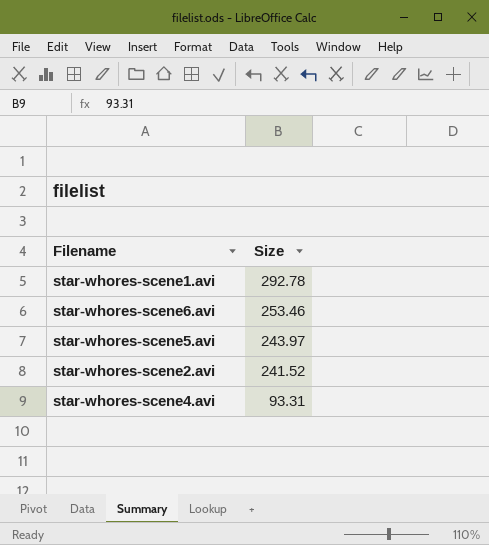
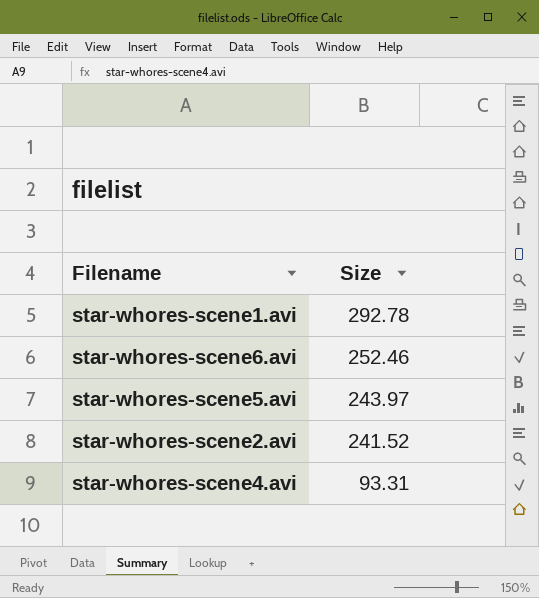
star-whores-scene6.avi | Size: 253.46 -> 252.46

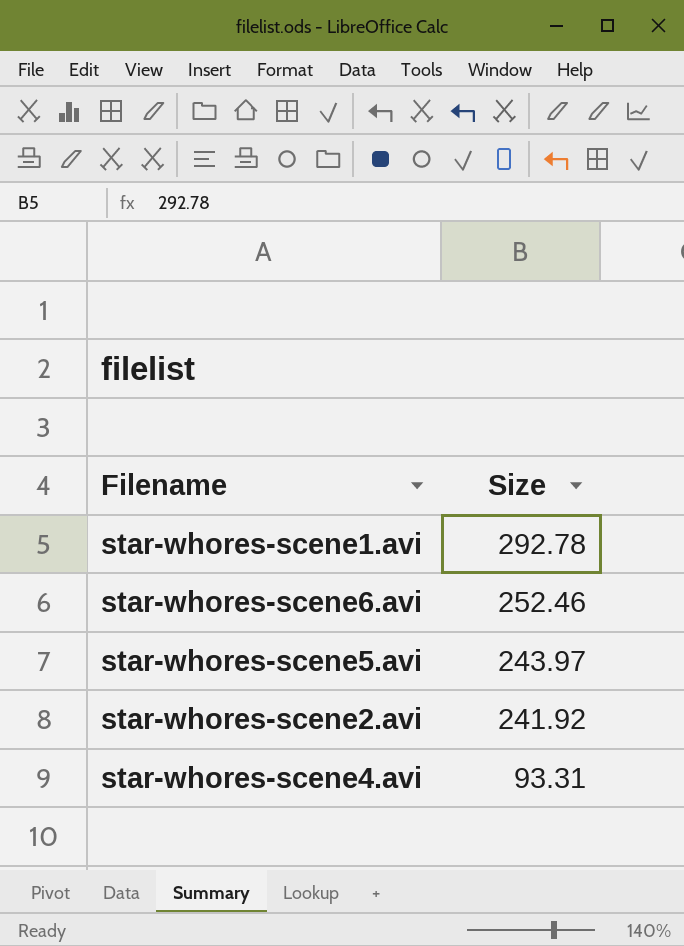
star-whores-scene2.avi | Size: 241.52 -> 241.92

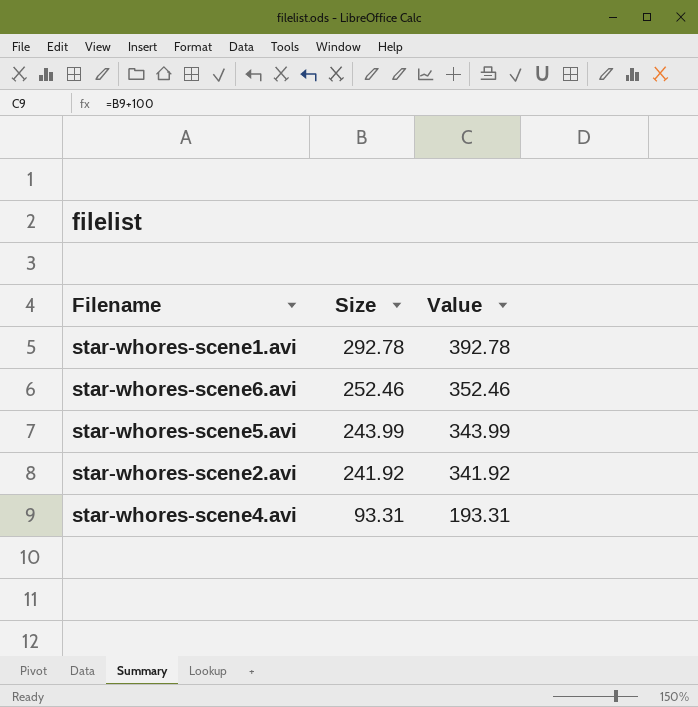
column Value | formula: none -> [Size] + 100
star-whores-scene5.avi | Size: 243.97 -> 243.99

